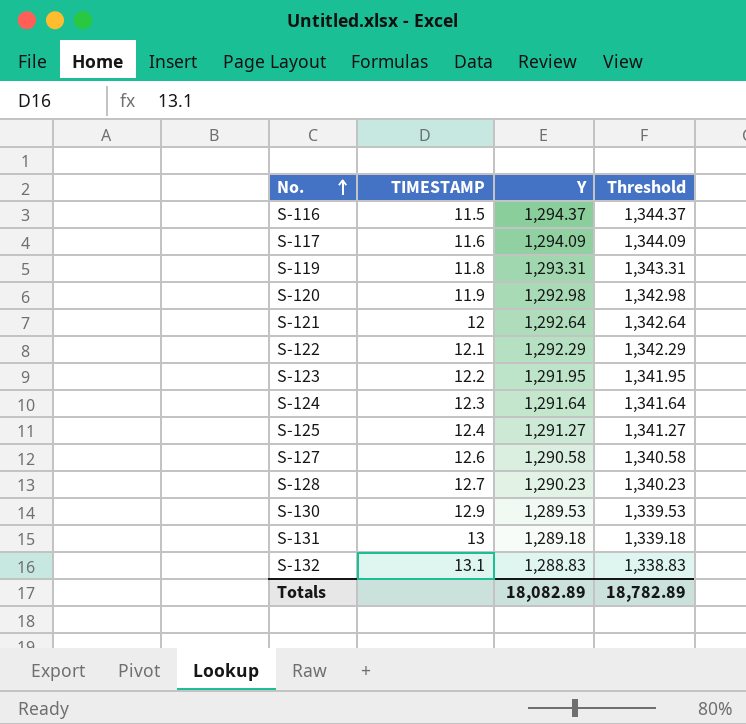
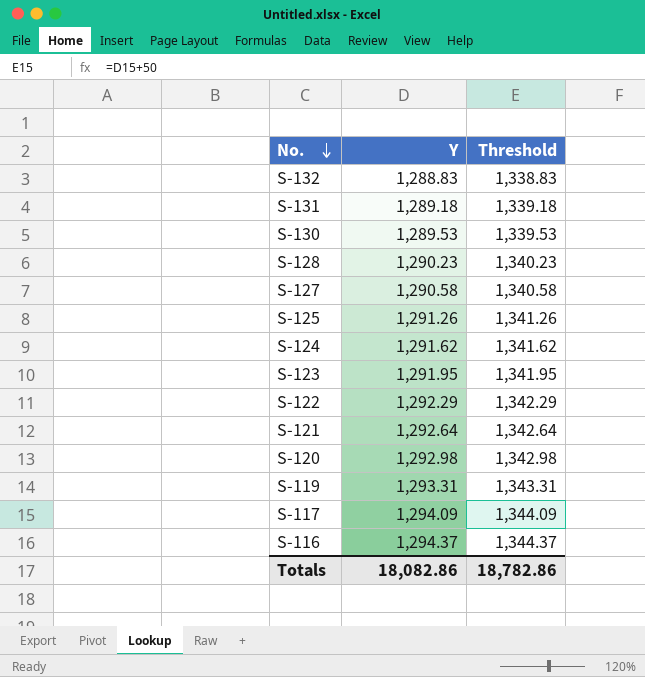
row order: No. ascending -> No. descending
column TIMESTAMP | position: 2 -> none
S-125 | Y: 1,291.27 -> 1,291.26
S-125 | Threshold: 1,341.27 -> 1,341.26
S-124 | Y: 1,291.64 -> 1,291.62
S-124 | Threshold: 1,341.64 -> 1,341.62
Totals | Y: 18,082.89 -> 18,082.86
Totals | Threshold: 18,782.89 -> 18,782.86

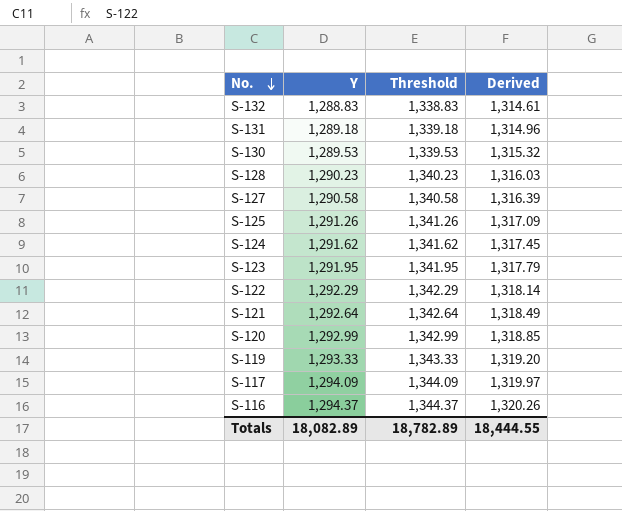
column Derived | formula: none -> [Y] * 1.02
S-120 | Y: 1,292.98 -> 1,292.99
S-120 | Threshold: 1,342.98 -> 1,342.99
S-119 | Y: 1,293.31 -> 1,293.33
S-119 | Threshold: 1,343.31 -> 1,343.33
Totals | Y: 18,082.86 -> 18,082.89
Totals | Threshold: 18,782.86 -> 18,782.89

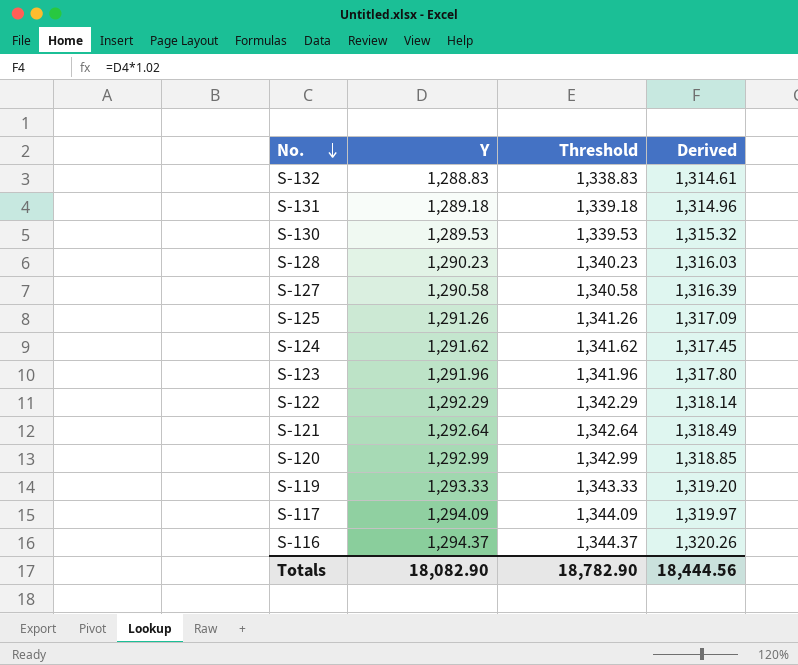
S-123 | Y: 1,291.95 -> 1,291.96
S-123 | Threshold: 1,341.95 -> 1,341.96
S-123 | Derived: 1,317.79 -> 1,317.80
Totals | Y: 18,082.89 -> 18,082.90
Totals | Threshold: 18,782.89 -> 18,782.90
Totals | Derived: 18,444.55 -> 18,444.56

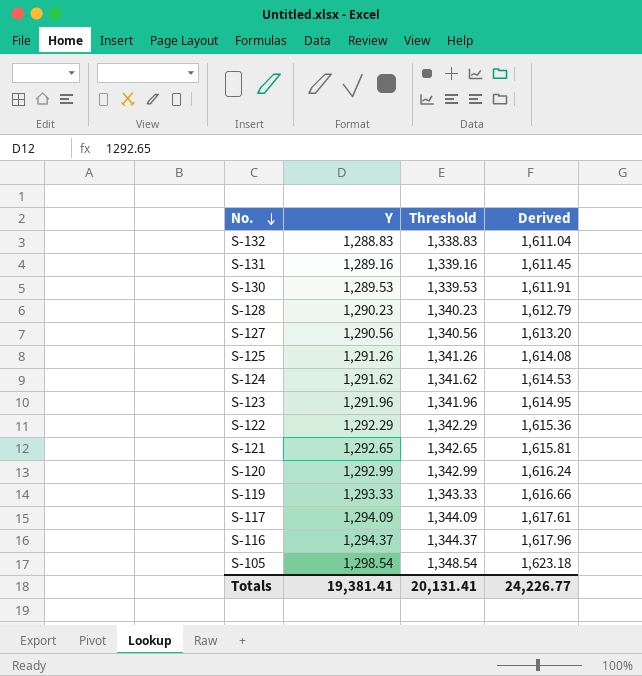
column Derived | formula: [Y] * 1.02 -> [Y] * 1.25
S-131 | Y: 1,289.18 -> 1,289.16
S-131 | Threshold: 1,339.18 -> 1,339.16
S-127 | Y: 1,290.58 -> 1,290.56
S-127 | Threshold: 1,340.58 -> 1,340.56
S-121 | Y: 1,292.64 -> 1,292.65
S-121 | Threshold: 1,342.64 -> 1,342.65
row S-105: none -> 1,298.54 | 1,348.54 | 1,623.18
Totals | Y: 18,082.90 -> 19,381.41
Totals | Threshold: 18,782.90 -> 20,131.41
Totals | Derived: 18,444.56 -> 24,226.77

